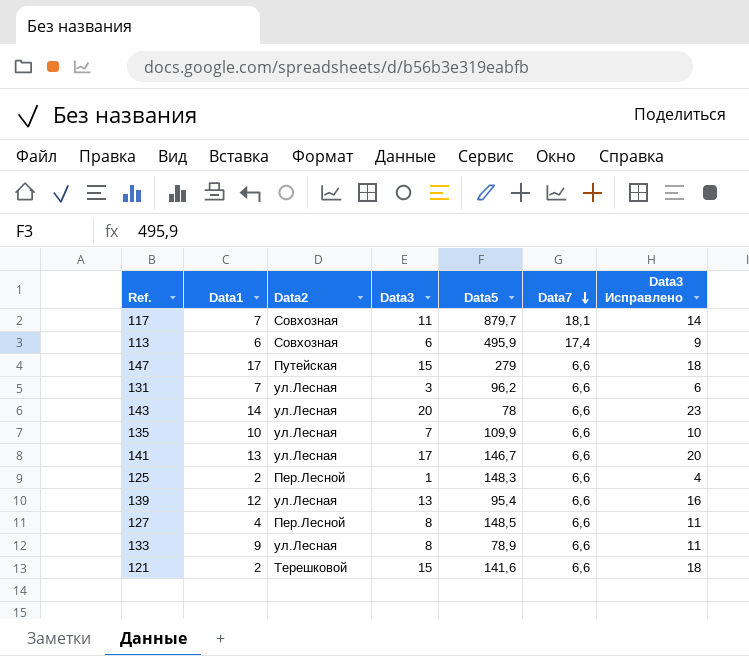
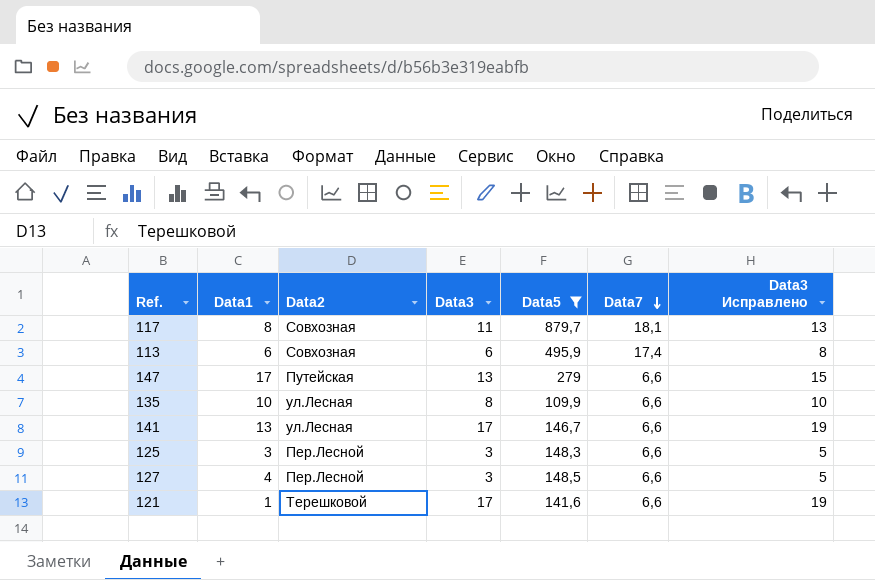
filter: none -> Data5 >= 109,9
column Data3 Исправлено | formula: [Data3] + 3 -> [Data3] + 2
117 | Data1: 7 -> 8
147 | Data3: 15 -> 13
135 | Data3: 7 -> 8
125 | Data1: 2 -> 3
125 | Data3: 1 -> 3
127 | Data3: 8 -> 3
121 | Data1: 2 -> 1
121 | Data3: 15 -> 17

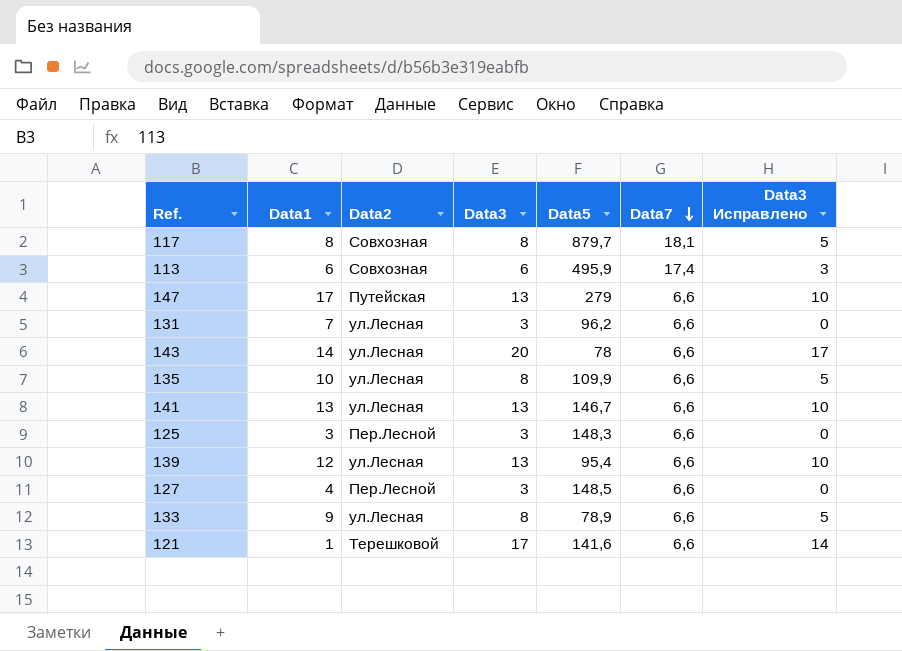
filter: Data5 >= 109,9 -> none
column Data3 Исправлено | formula: [Data3] + 2 -> [Data3] - 3
117 | Data3: 11 -> 8
141 | Data3: 17 -> 13

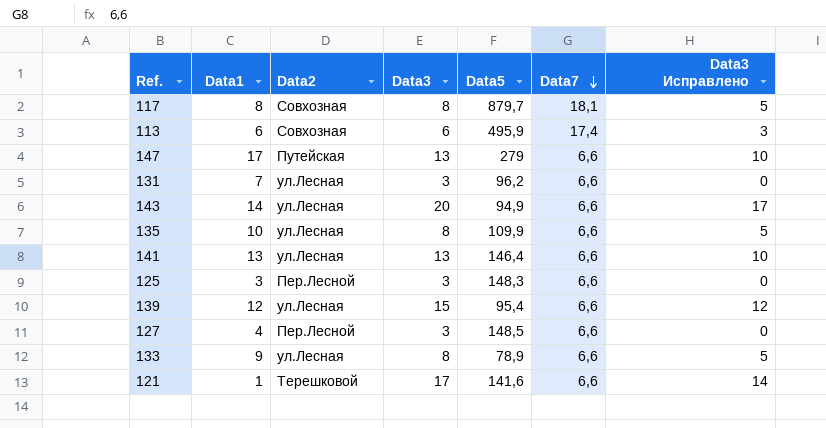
143 | Data5: 78 -> 94,9
141 | Data5: 146,7 -> 146,4
139 | Data3: 13 -> 15
139 | Data3 Исправлено: 10 -> 12

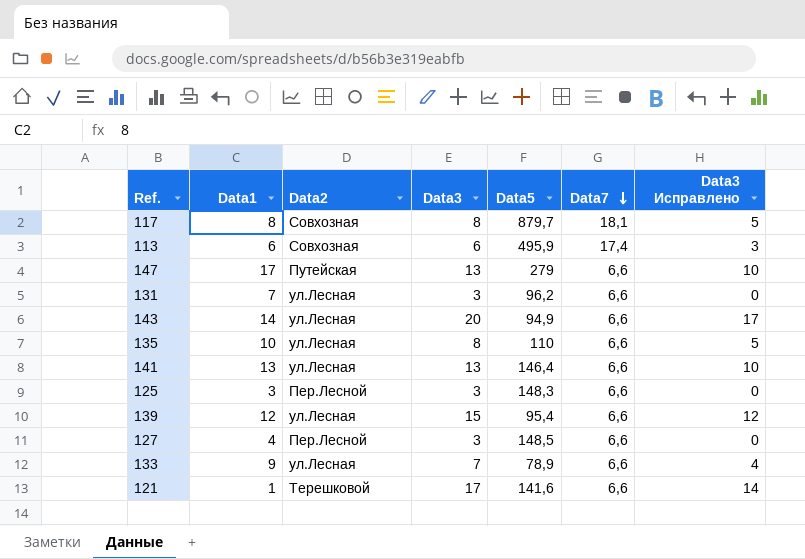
135 | Data5: 109,9 -> 110
133 | Data3: 8 -> 7
133 | Data3 Исправлено: 5 -> 4

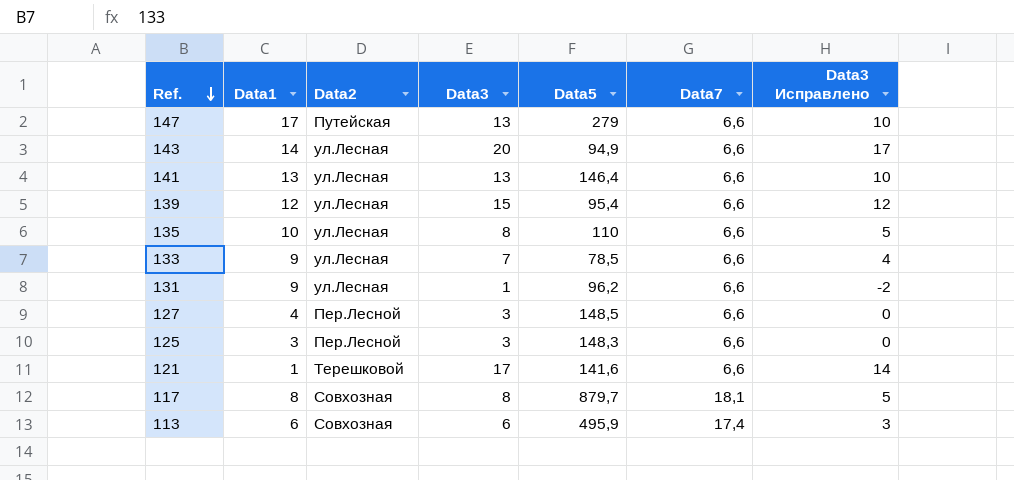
row order: Data7 descending -> Ref. descending
133 | Data5: 78,9 -> 78,5
131 | Data1: 7 -> 9
131 | Data3: 3 -> 1
131 | Data3 Исправлено: 0 -> -2

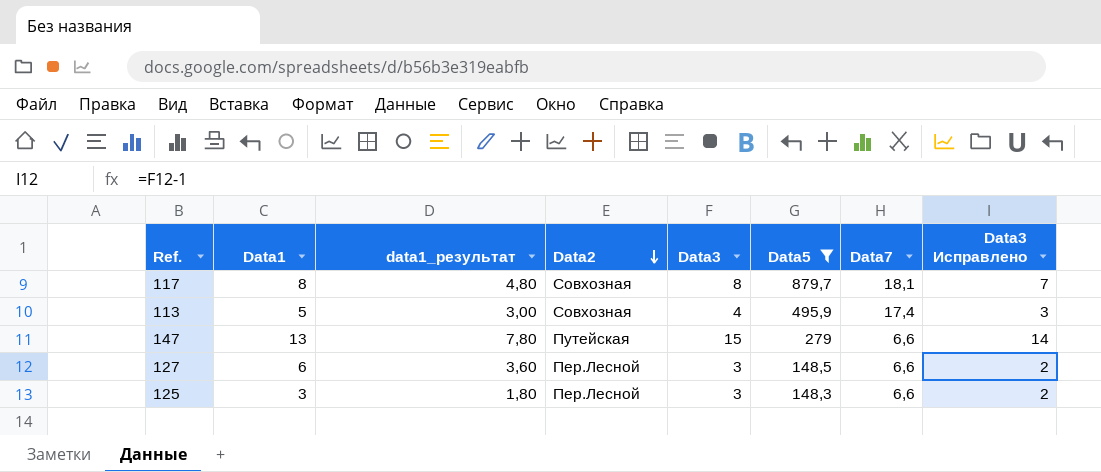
filter: none -> Data5 >= 148,3
row order: Ref. descending -> Data2 descending
column data1_результат | formula: none -> [Data1] * 0,6
column Data3 Исправлено | formula: [Data3] - 3 -> [Data3] - 1
113 | Data1: 6 -> 5
113 | Data3: 6 -> 4
147 | Data1: 17 -> 13
147 | Data3: 13 -> 15
127 | Data1: 4 -> 6

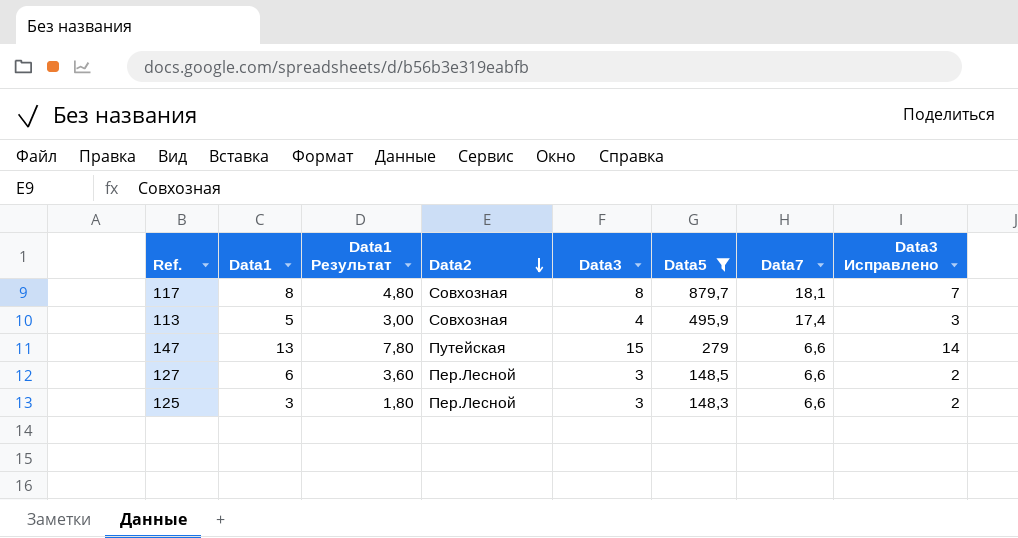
column name: data1_результат -> Data1 Результат

